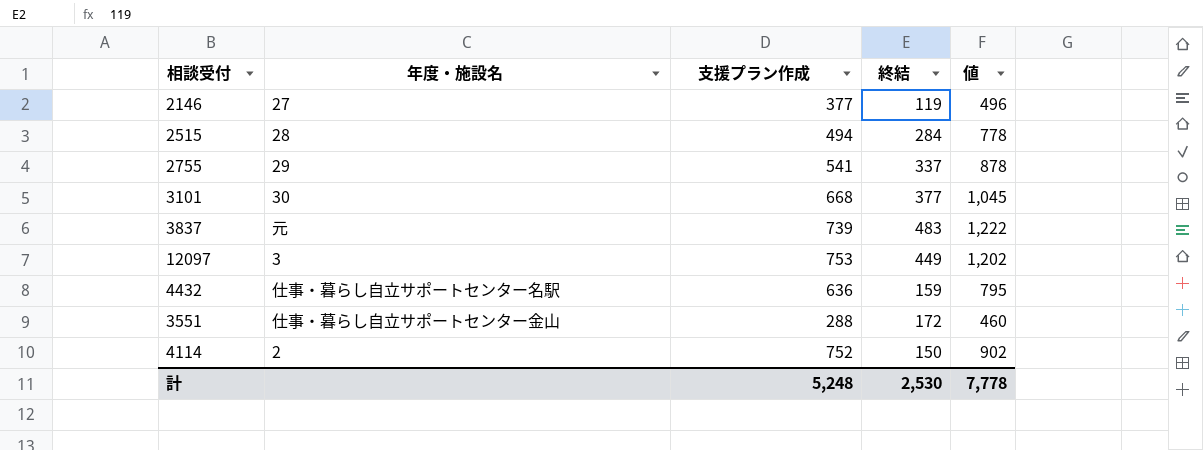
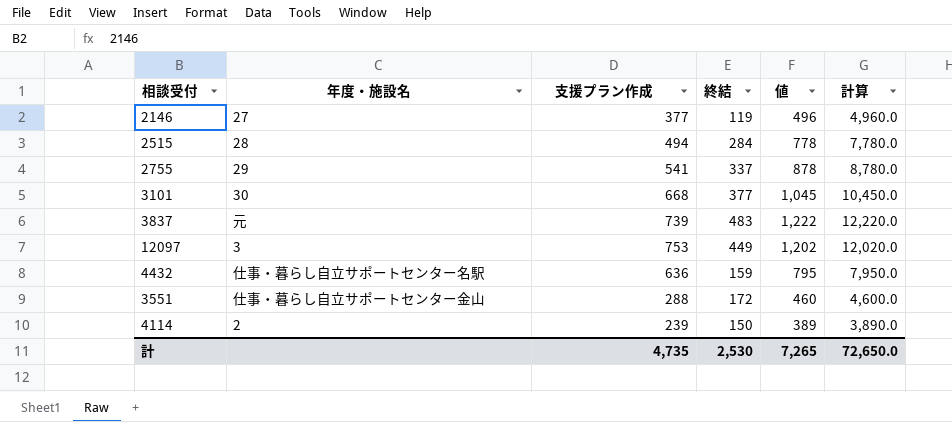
column 計算 | formula: none -> [値] * 10
4114 | 支援プラン作成: 752 -> 239
4114 | 値: 902 -> 389
計 | 支援プラン作成: 5,248 -> 4,735
計 | 値: 7,778 -> 7,265

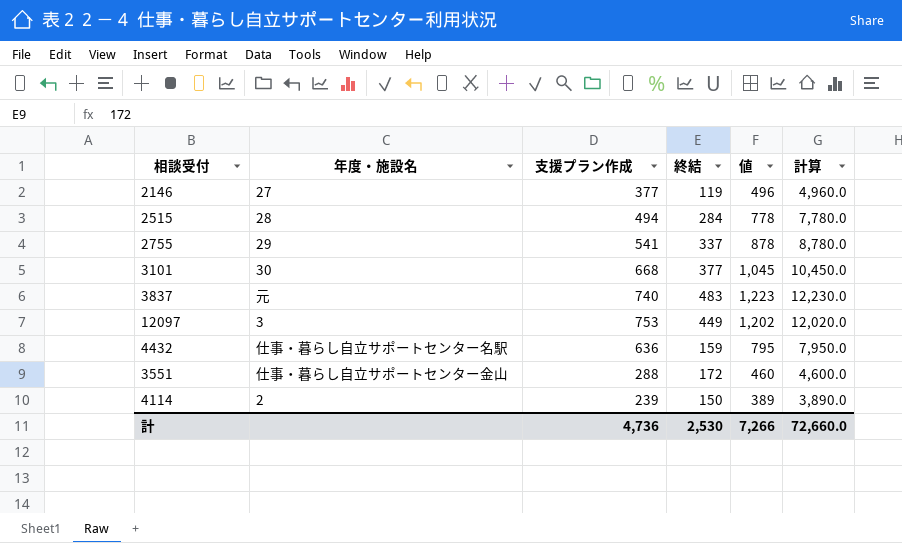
3837 | 支援プラン作成: 739 -> 740
3837 | 値: 1,222 -> 1,223
3837 | 計算: 12,220.0 -> 12,230.0
計 | 支援プラン作成: 4,735 -> 4,736
計 | 値: 7,265 -> 7,266
計 | 計算: 72,650.0 -> 72,660.0

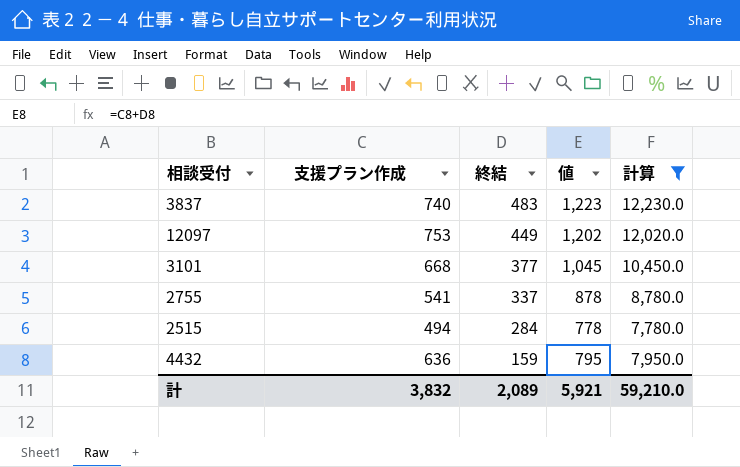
filter: none -> 計算 >= 7,780.0
row order: none -> 終結 descending
column 年度・施設名 | position: 2 -> none
計 | 支援プラン作成: 4,736 -> 3,832
計 | 終結: 2,530 -> 2,089
計 | 値: 7,266 -> 5,921
計 | 計算: 72,660.0 -> 59,210.0

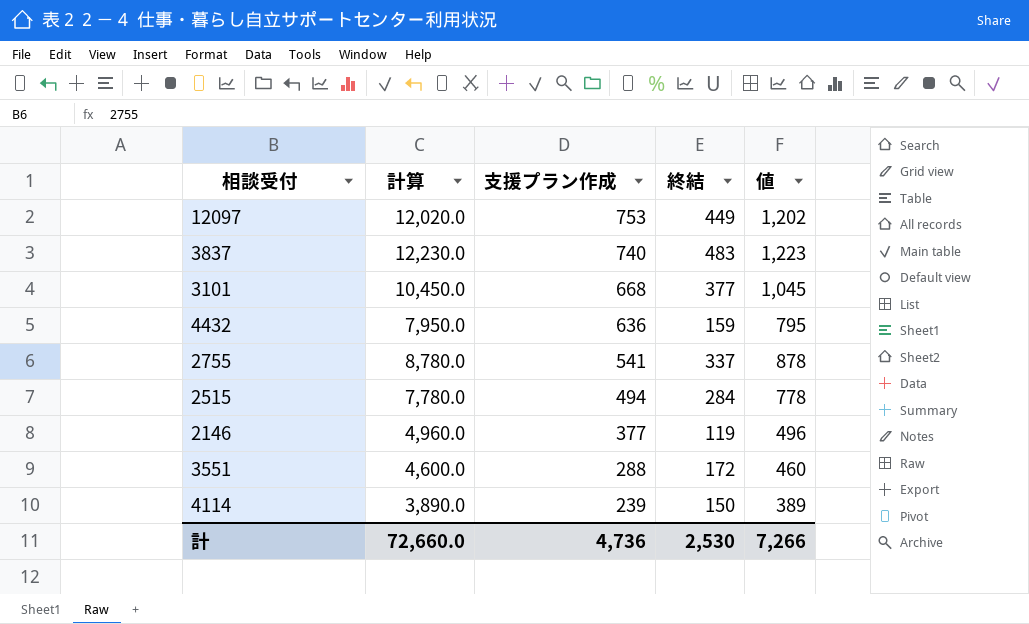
filter: 計算 >= 7,780.0 -> none
row order: 終結 descending -> 支援プラン作成 descending
column 計算 | position: 5 -> 2
計 | 計算: 59,210.0 -> 72,660.0
計 | 支援プラン作成: 3,832 -> 4,736
計 | 終結: 2,089 -> 2,530
計 | 値: 5,921 -> 7,266

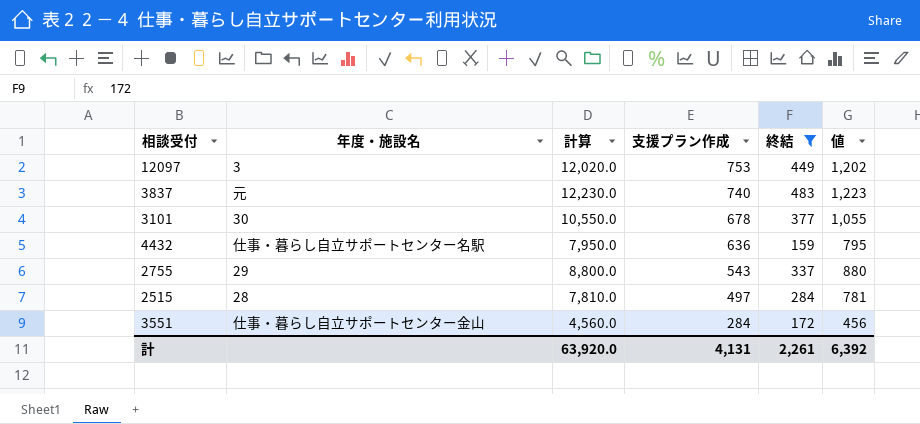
filter: none -> 終結 >= 159
column 年度・施設名 | position: none -> 2
3101 | 計算: 10,450.0 -> 10,550.0
3101 | 支援プラン作成: 668 -> 678
3101 | 値: 1,045 -> 1,055
2755 | 計算: 8,780.0 -> 8,800.0
2755 | 支援プラン作成: 541 -> 543
2755 | 値: 878 -> 880
2515 | 計算: 7,780.0 -> 7,810.0
2515 | 支援プラン作成: 494 -> 497
2515 | 値: 778 -> 781
3551 | 計算: 4,600.0 -> 4,560.0
3551 | 支援プラン作成: 288 -> 284
3551 | 値: 460 -> 456
計 | 計算: 72,660.0 -> 63,920.0
計 | 支援プラン作成: 4,736 -> 4,131
計 | 終結: 2,530 -> 2,261
計 | 値: 7,266 -> 6,392

